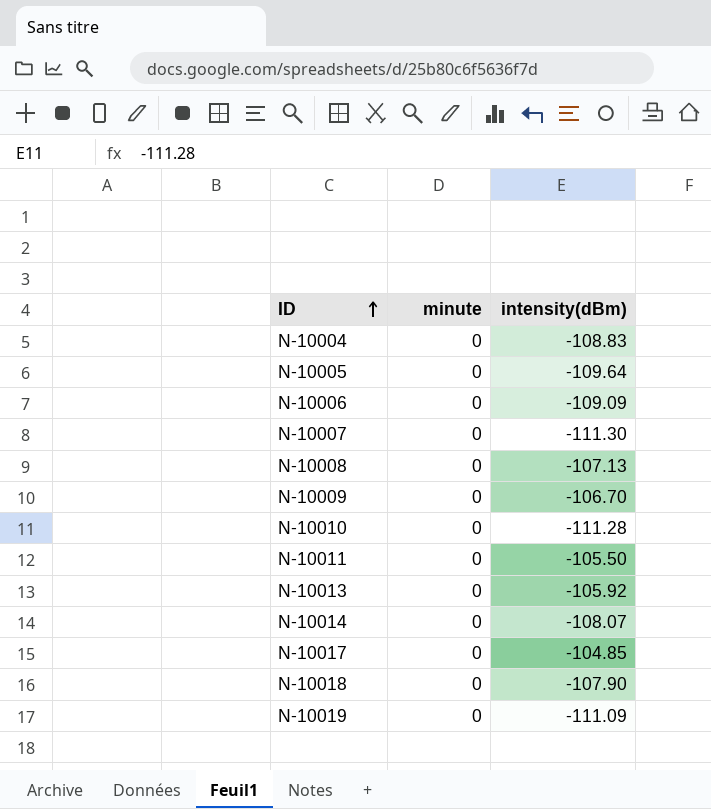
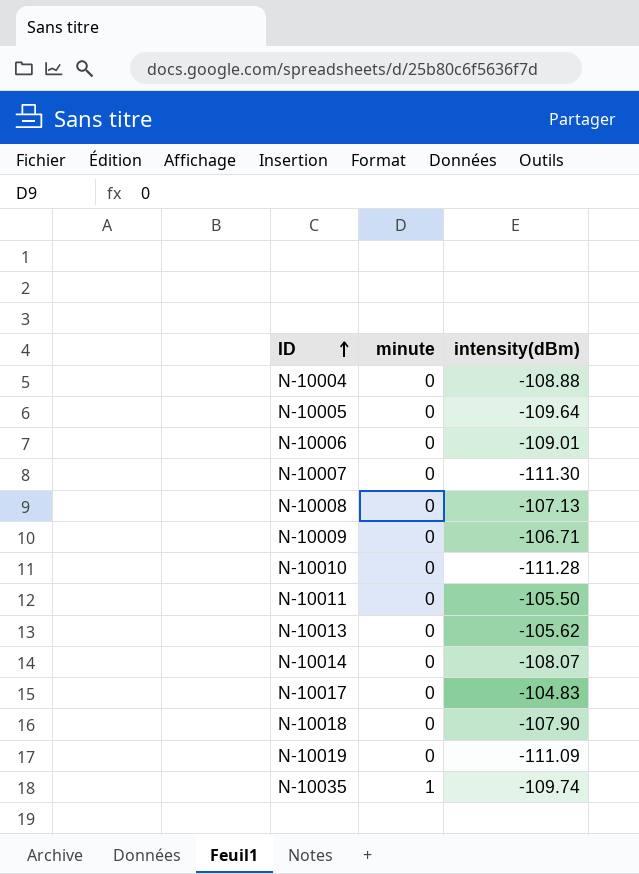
N-10004 | intensity(dBm): -108.83 -> -108.88
N-10006 | intensity(dBm): -109.09 -> -109.01
N-10009 | intensity(dBm): -106.70 -> -106.71
N-10013 | intensity(dBm): -105.92 -> -105.62
N-10017 | intensity(dBm): -104.85 -> -104.83
row N-10035: none -> 1 | -109.74

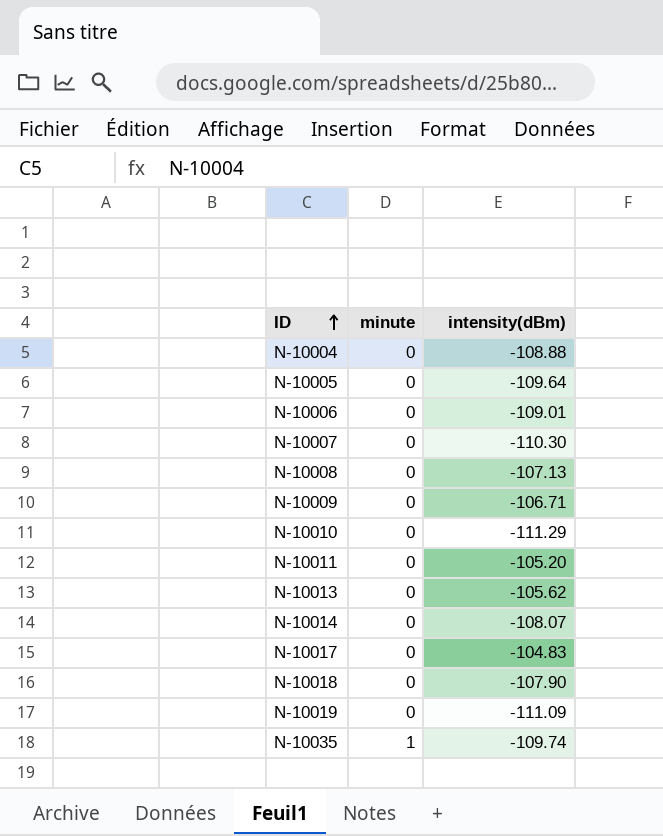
N-10007 | intensity(dBm): -111.30 -> -110.30
N-10010 | intensity(dBm): -111.28 -> -111.29
N-10011 | intensity(dBm): -105.50 -> -105.20

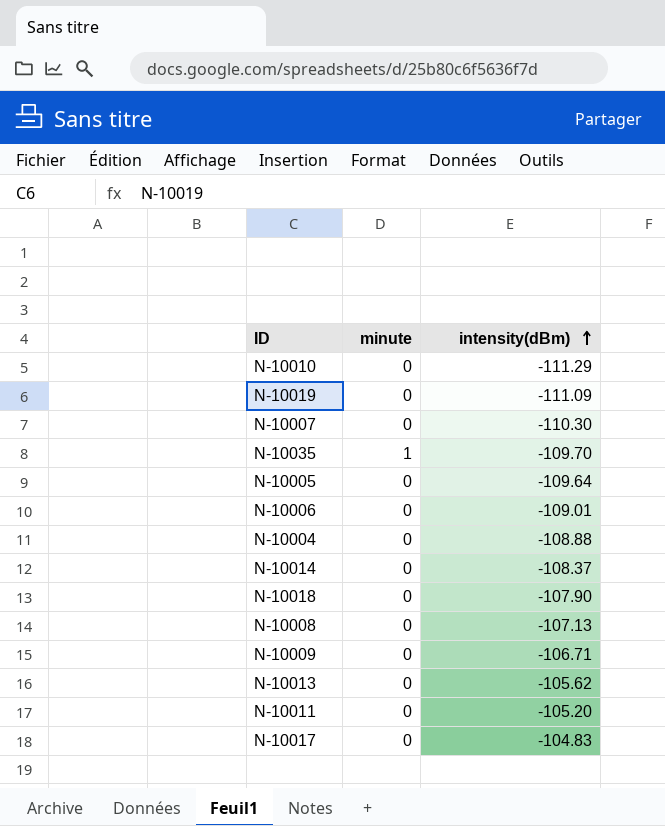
row order: ID ascending -> intensity(dBm) ascending
N-10035 | intensity(dBm): -109.74 -> -109.70
N-10014 | intensity(dBm): -108.07 -> -108.37

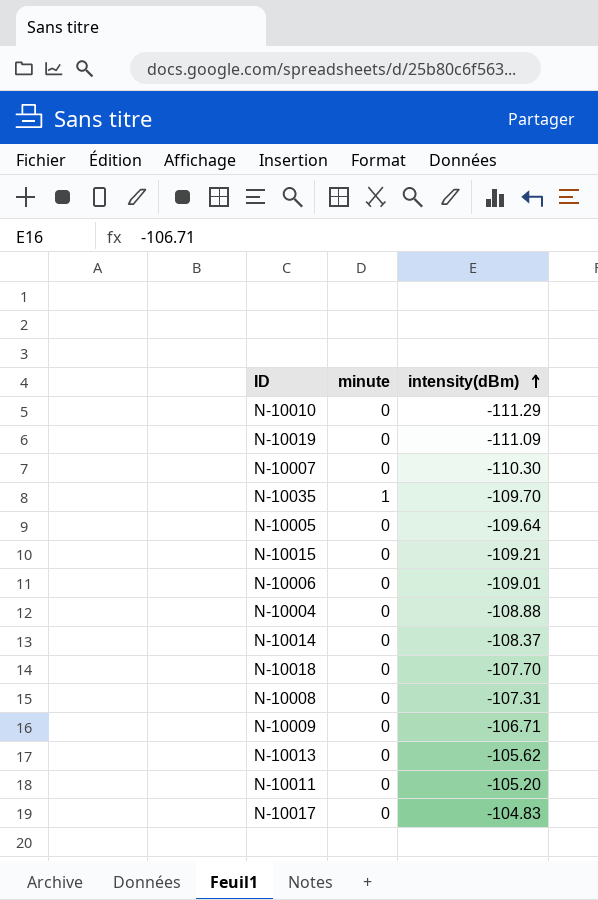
row N-10015: none -> 0 | -109.21
N-10018 | intensity(dBm): -107.90 -> -107.70
N-10008 | intensity(dBm): -107.13 -> -107.31

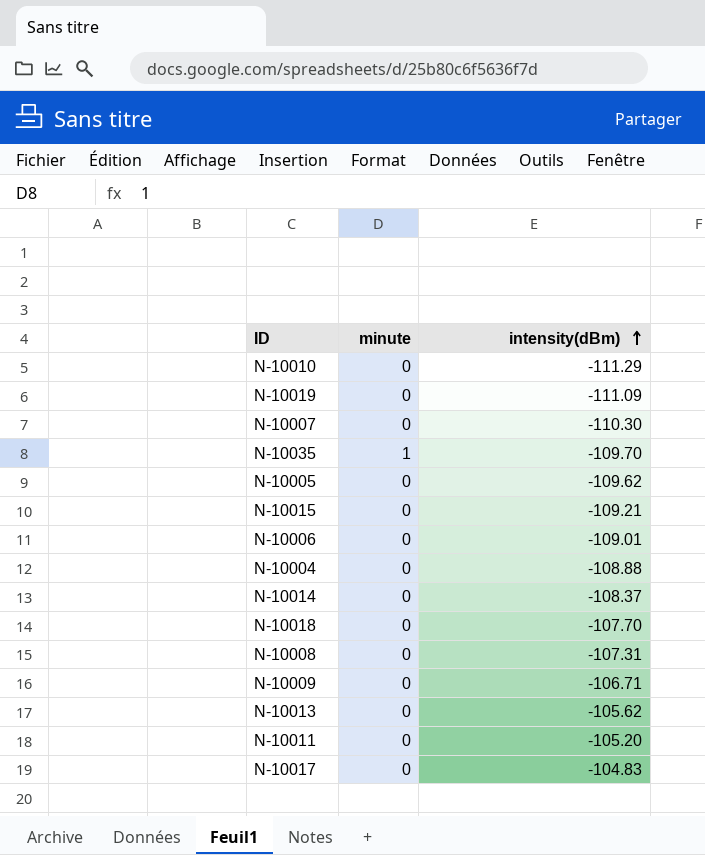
N-10005 | intensity(dBm): -109.64 -> -109.62

